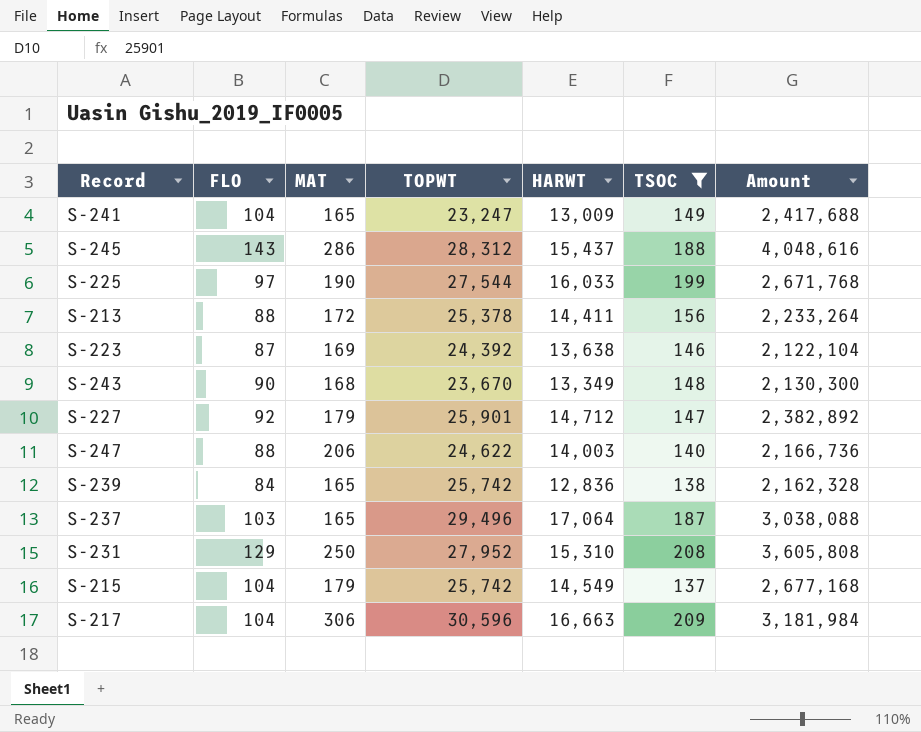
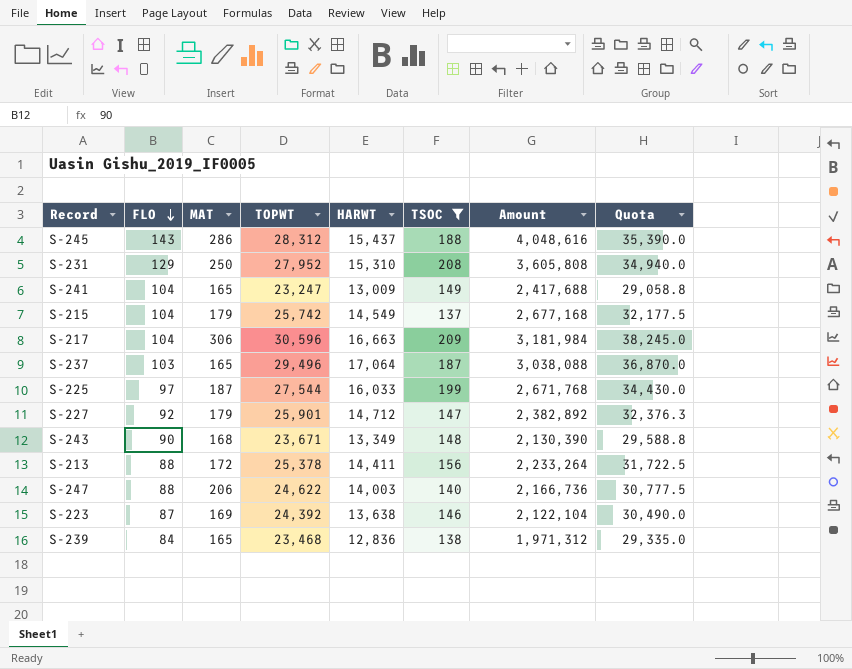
row order: none -> FLO descending
column Quota | formula: none -> [TOPWT] * 1.25
S-225 | MAT: 190 -> 187
S-243 | TOPWT: 23,670 -> 23,671
S-243 | Amount: 2,130,300 -> 2,130,390
S-239 | TOPWT: 25,742 -> 23,468
S-239 | Amount: 2,162,328 -> 1,971,312

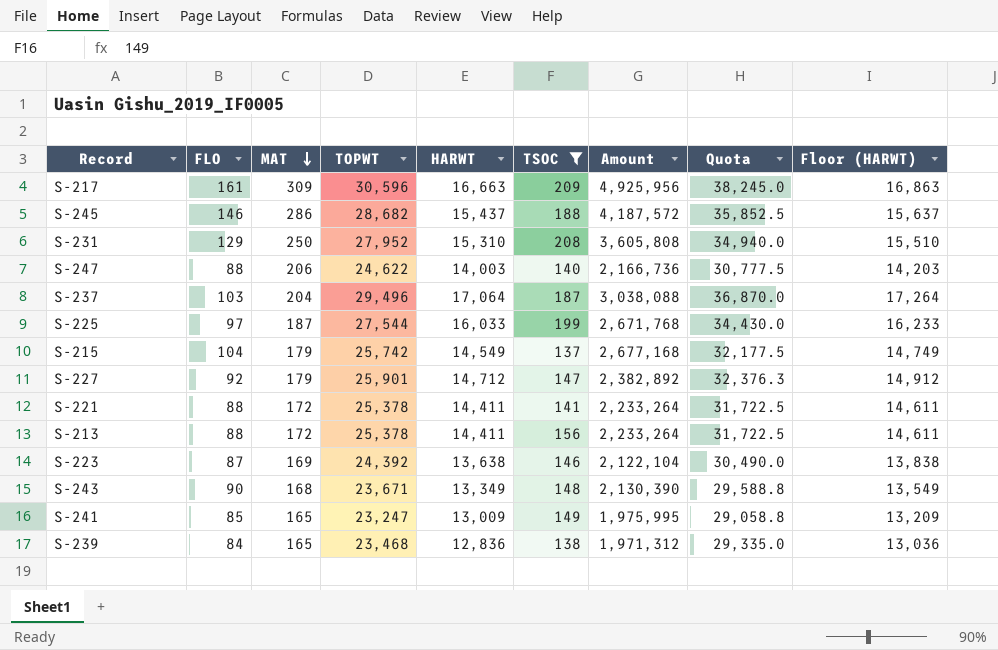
row order: FLO descending -> MAT descending
column Floor (HARWT) | formula: none -> [HARWT] + 200
S-217 | FLO: 104 -> 161
S-217 | MAT: 306 -> 309
S-217 | Amount: 3,181,984 -> 4,925,956
S-245 | FLO: 143 -> 146
S-245 | TOPWT: 28,312 -> 28,682
S-245 | Amount: 4,048,616 -> 4,187,572
S-245 | Quota: 35,390.0 -> 35,852.5
S-237 | MAT: 165 -> 204
row S-221: none -> 88 | 172 | 25,378 | 14,411 | 141 | 2,233,264 | 31,722.5 | 14,611
S-241 | FLO: 104 -> 85
S-241 | Amount: 2,417,688 -> 1,975,995

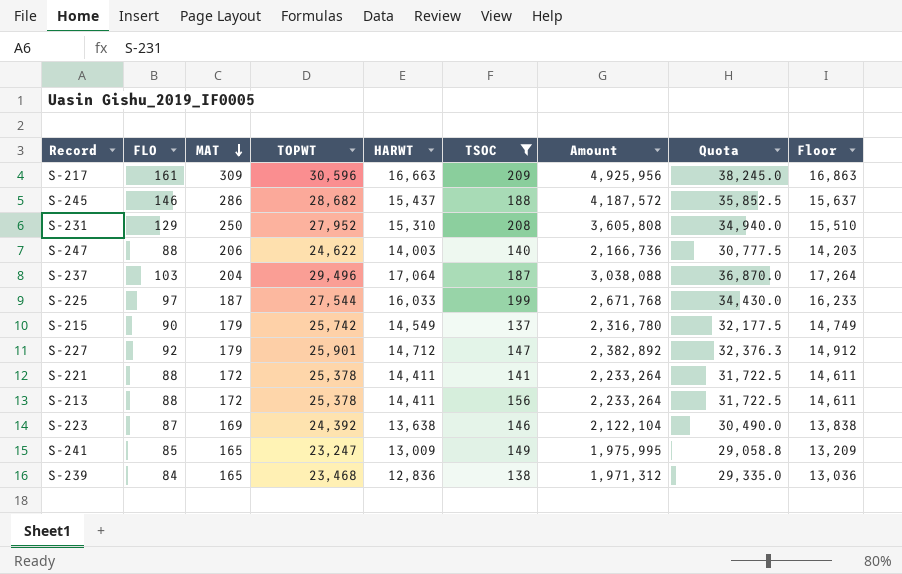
column name: Floor (HARWT) -> Floor
row S-243: 90 | 168 | 23,671 | 13,349 | 148 | 2,130,390 | 29,588.8 | 13,549 -> none
S-215 | FLO: 104 -> 90
S-215 | Amount: 2,677,168 -> 2,316,780

